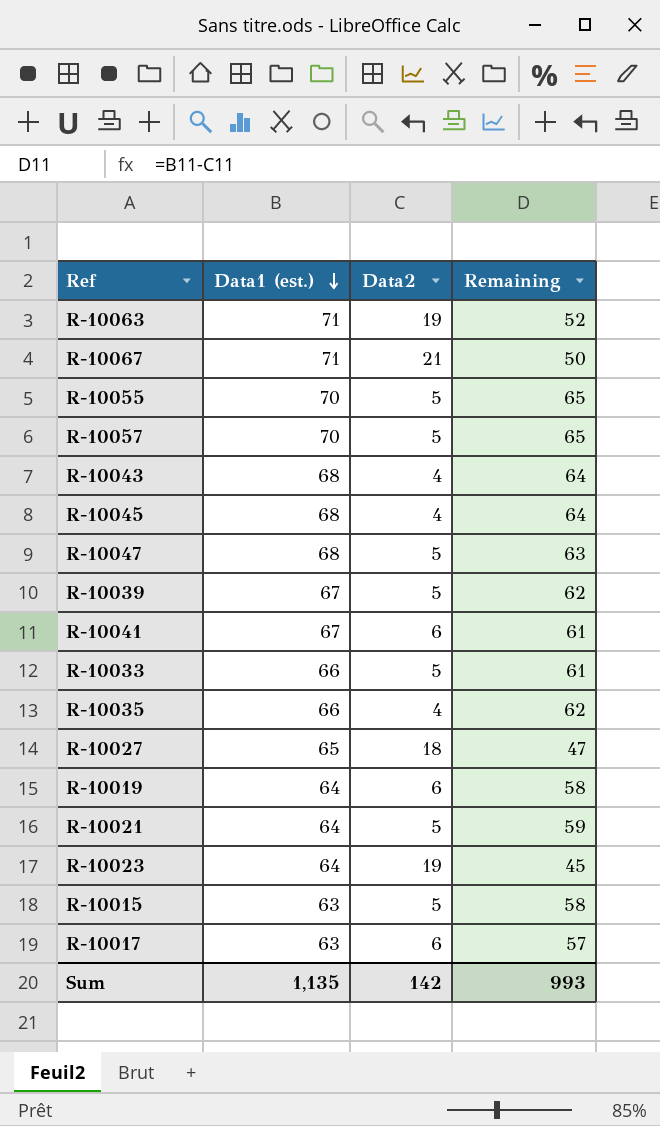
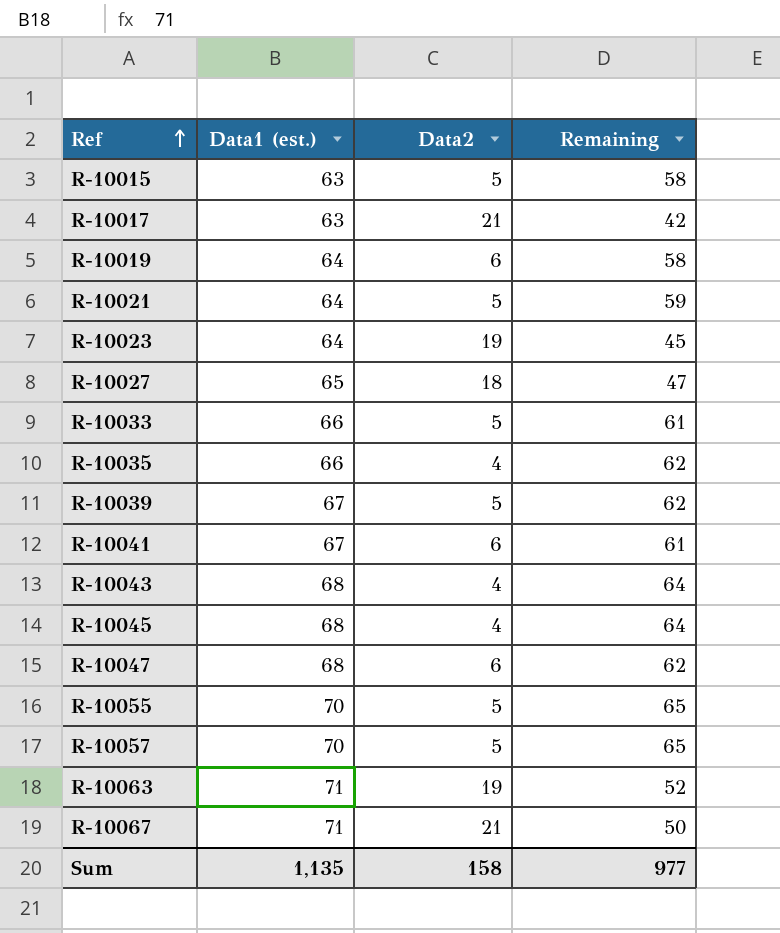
row order: Data1 (est.) descending -> Ref ascending
R-10017 | Data2: 6 -> 21
R-10017 | Remaining: 57 -> 42
R-10047 | Data2: 5 -> 6
R-10047 | Remaining: 63 -> 62
Sum | Data2: 142 -> 158
Sum | Remaining: 993 -> 977

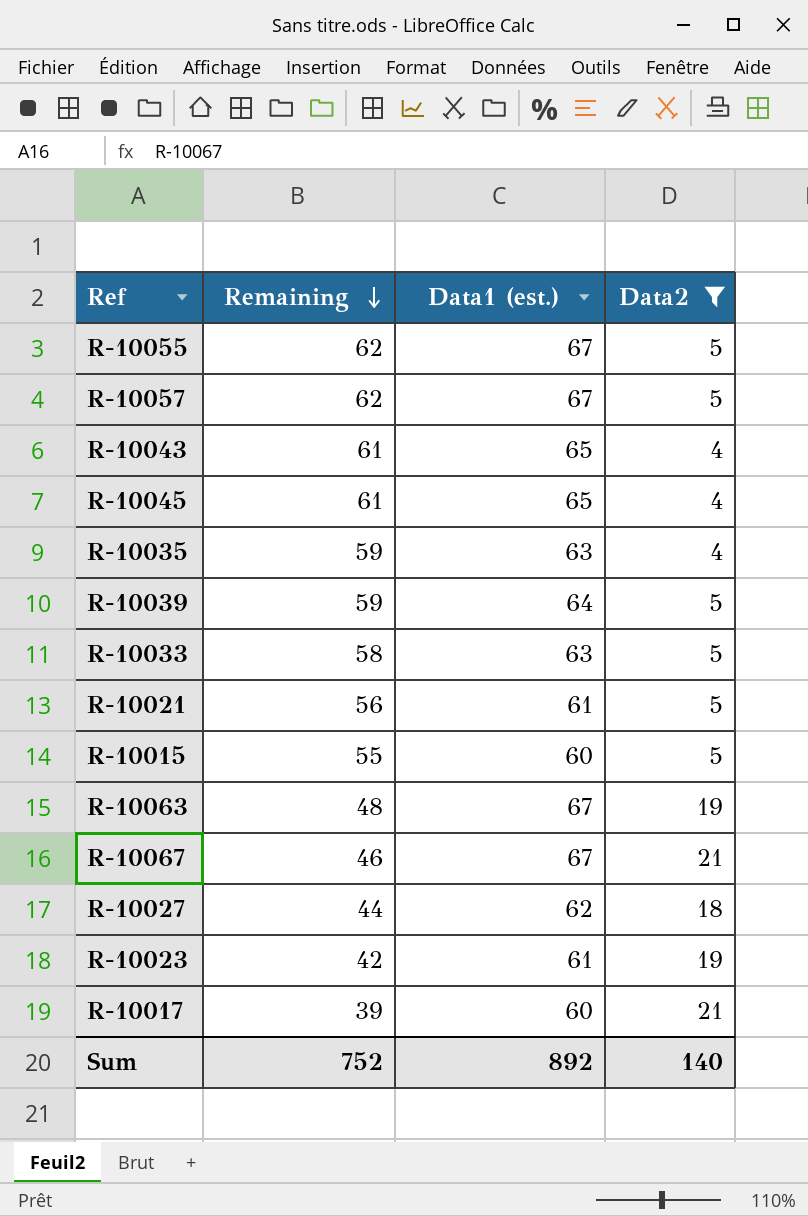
filter: none -> Data2 != 6
row order: Ref ascending -> Remaining descending
column Remaining | position: 4 -> 2
R-10055 | Remaining: 65 -> 62
R-10055 | Data1 (est.): 70 -> 67
R-10057 | Remaining: 65 -> 62
R-10057 | Data1 (est.): 70 -> 67
R-10043 | Remaining: 64 -> 61
R-10043 | Data1 (est.): 68 -> 65
R-10045 | Remaining: 64 -> 61
R-10045 | Data1 (est.): 68 -> 65
R-10035 | Remaining: 62 -> 59
R-10035 | Data1 (est.): 66 -> 63
R-10039 | Remaining: 62 -> 59
R-10039 | Data1 (est.): 67 -> 64
R-10033 | Remaining: 61 -> 58
R-10033 | Data1 (est.): 66 -> 63
R-10021 | Remaining: 59 -> 56
R-10021 | Data1 (est.): 64 -> 61
R-10015 | Remaining: 58 -> 55
R-10015 | Data1 (est.): 63 -> 60
R-10063 | Remaining: 52 -> 48
R-10063 | Data1 (est.): 71 -> 67
R-10067 | Remaining: 50 -> 46
R-10067 | Data1 (est.): 71 -> 67
R-10027 | Remaining: 47 -> 44
R-10027 | Data1 (est.): 65 -> 62
R-10023 | Remaining: 45 -> 42
R-10023 | Data1 (est.): 64 -> 61
R-10017 | Remaining: 42 -> 39
R-10017 | Data1 (est.): 63 -> 60
Sum | Remaining: 977 -> 752
Sum | Data1 (est.): 1,135 -> 892
Sum | Data2: 158 -> 140

